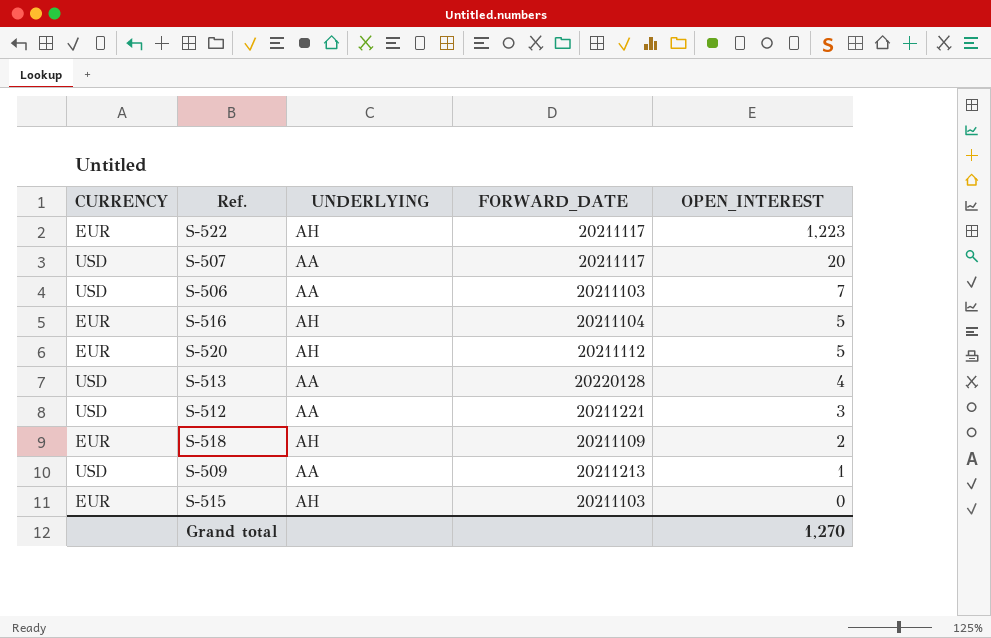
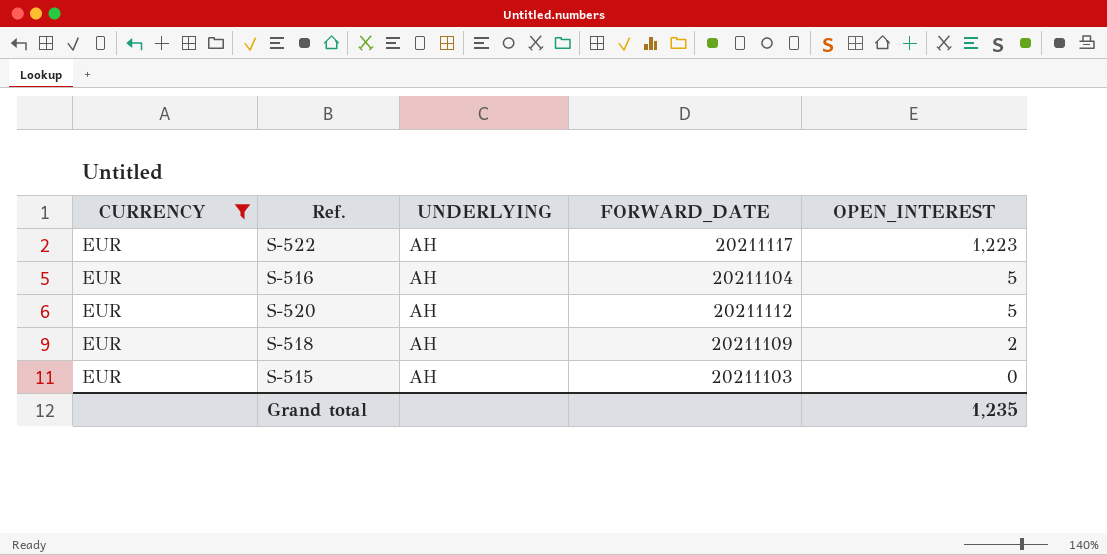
filter: none -> CURRENCY = EUR
Grand total | OPEN_INTEREST: 1,270 -> 1,235

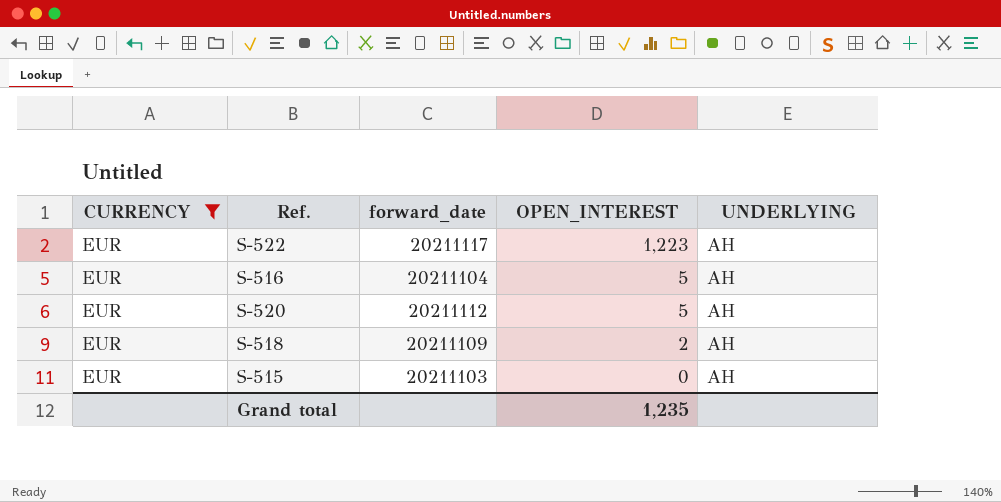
column name: FORWARD_DATE -> forward_date
column UNDERLYING | position: 3 -> 5

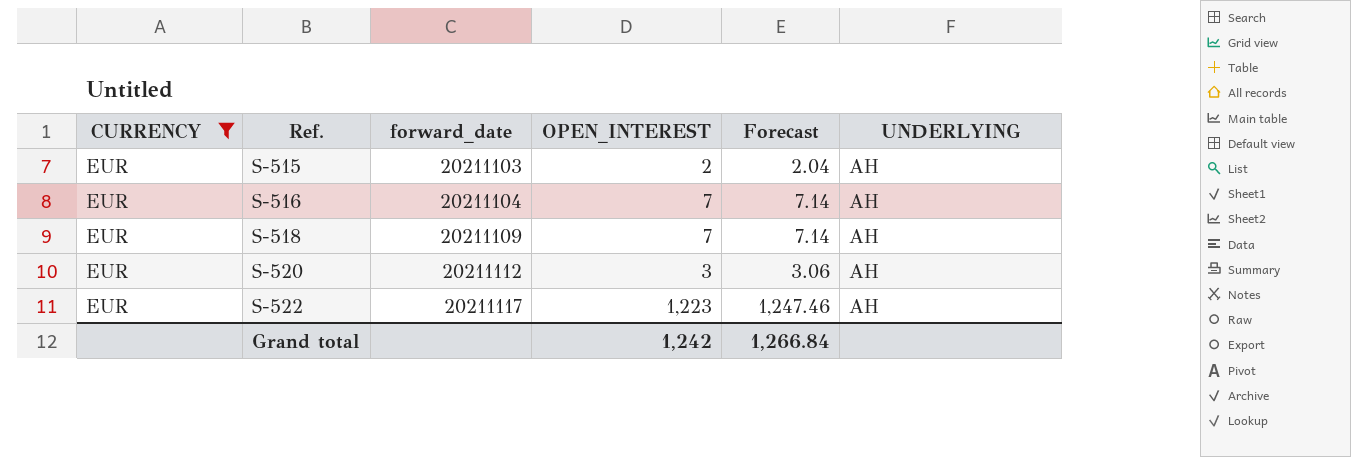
row order: OPEN_INTEREST descending -> Ref. ascending
column Forecast | formula: none -> [OPEN_INTEREST] * 1.02
S-515 | OPEN_INTEREST: 0 -> 2
S-516 | OPEN_INTEREST: 5 -> 7
S-518 | OPEN_INTEREST: 2 -> 7
S-520 | OPEN_INTEREST: 5 -> 3
Grand total | OPEN_INTEREST: 1,235 -> 1,242

